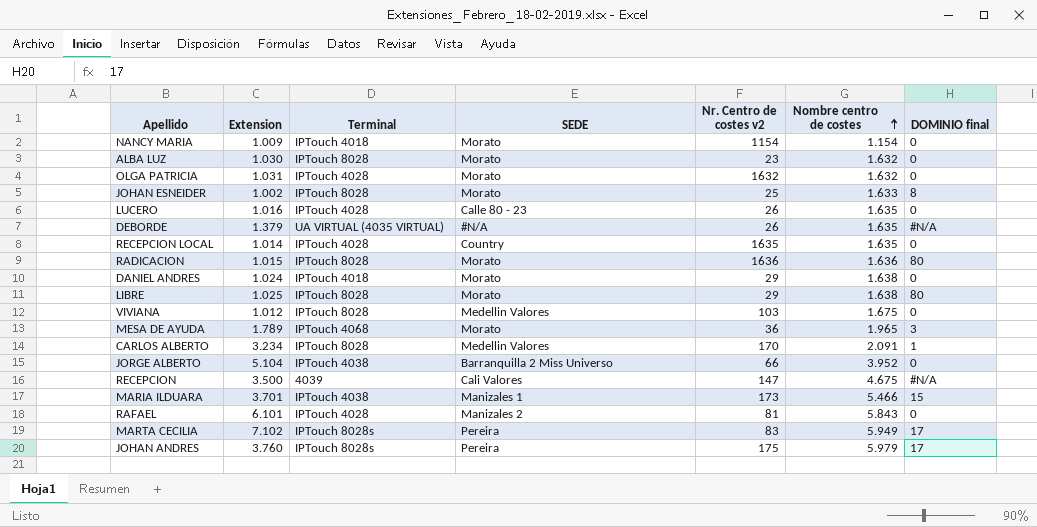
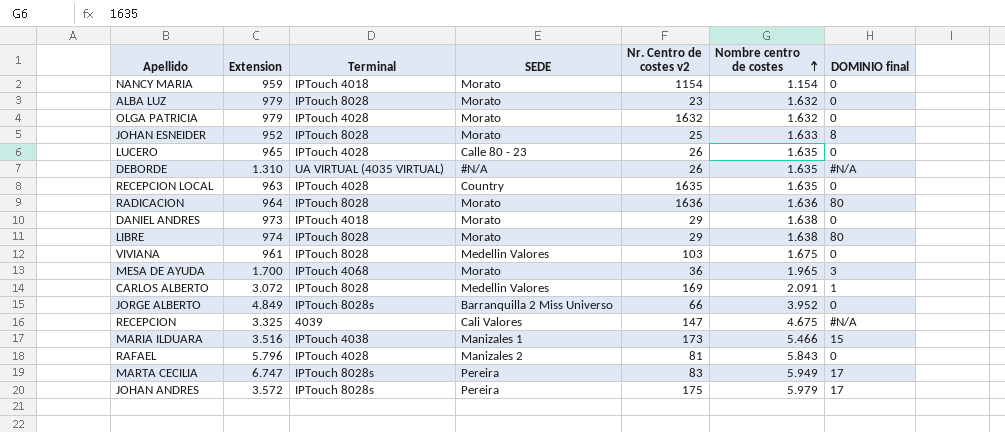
NANCY MARIA | Extension: 1.009 -> 959
ALBA LUZ | Extension: 1.030 -> 979
OLGA PATRICIA | Extension: 1.031 -> 979
JOHAN ESNEIDER | Extension: 1.002 -> 952
LUCERO | Extension: 1.016 -> 965
DEBORDE | Extension: 1.379 -> 1.310
RECEPCION LOCAL | Extension: 1.014 -> 963
RADICACION | Extension: 1.015 -> 964
DANIEL ANDRES | Extension: 1.024 -> 973
LIBRE | Extension: 1.025 -> 974
VIVIANA | Extension: 1.012 -> 961
MESA DE AYUDA | Extension: 1.789 -> 1.700
CARLOS ALBERTO | Extension: 3.234 -> 3.072
CARLOS ALBERTO | Nr. Centro de costes v2: 170 -> 169
JORGE ALBERTO | Extension: 5.104 -> 4.849
JORGE ALBERTO | Terminal: IPTouch 4038 -> IPTouch 8028s
RECEPCION | Extension: 3.500 -> 3.325
MARIA ILDUARA | Extension: 3.701 -> 3.516
RAFAEL | Extension: 6.101 -> 5.796
MARTA CECILIA | Extension: 7.102 -> 6.747
JOHAN ANDRES | Extension: 3.760 -> 3.572

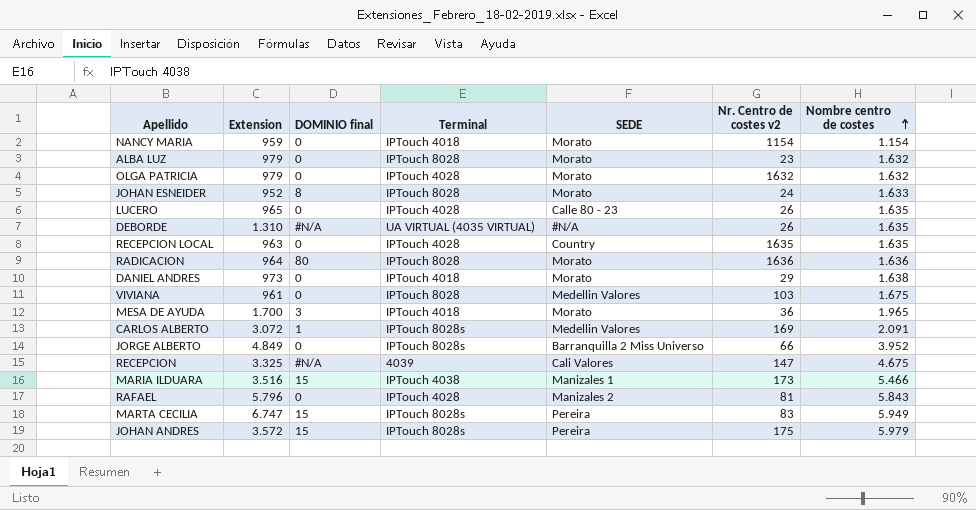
column DOMINIO final | position: 7 -> 3
row LIBRE: 974 | IPTouch 8028 | Morato | 29 | 1.638 | 80 -> none
JOHAN ESNEIDER | Nr. Centro de costes v2: 25 -> 24
MESA DE AYUDA | Terminal: IPTouch 4068 -> IPTouch 4018
CARLOS ALBERTO | Terminal: IPTouch 8028 -> IPTouch 8028s
MARTA CECILIA | DOMINIO final: 17 -> 15
JOHAN ANDRES | DOMINIO final: 17 -> 15

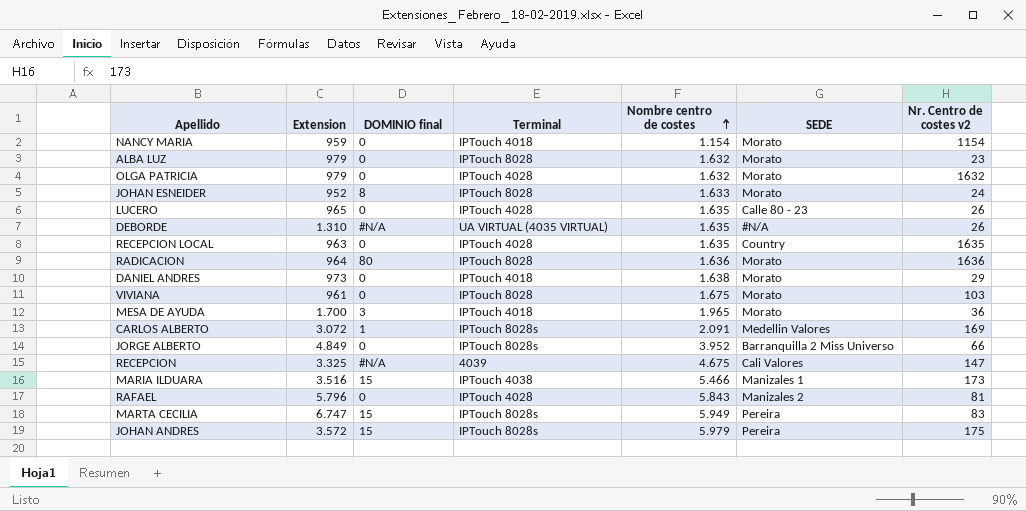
column Nombre centro de costes | position: 7 -> 5
VIVIANA | SEDE: Medellin Valores -> Morato

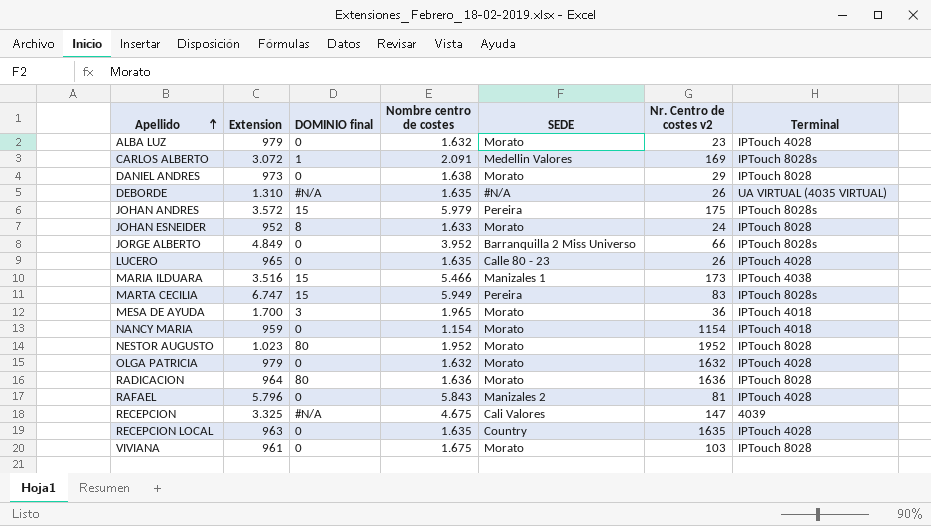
row order: Nombre centro de costes ascending -> Apellido ascending
column Terminal | position: 4 -> 7
ALBA LUZ | Terminal: IPTouch 8028 -> IPTouch 4028
DANIEL ANDRES | Terminal: IPTouch 4018 -> IPTouch 8028
row NESTOR AUGUSTO: none -> 1.023 | 80 | 1.952 | Morato | 1952 | IPTouch 8028

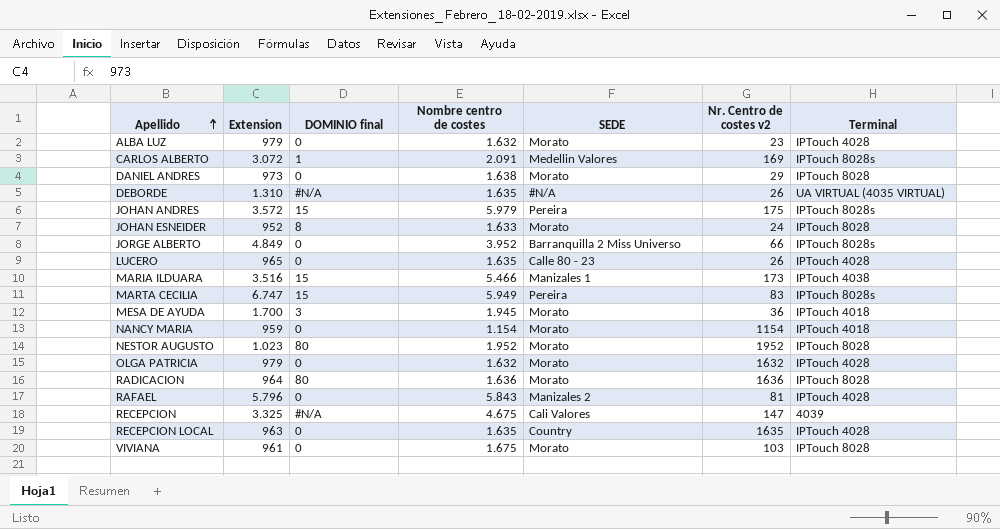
MESA DE AYUDA | Nombre centro de costes: 1.965 -> 1.945

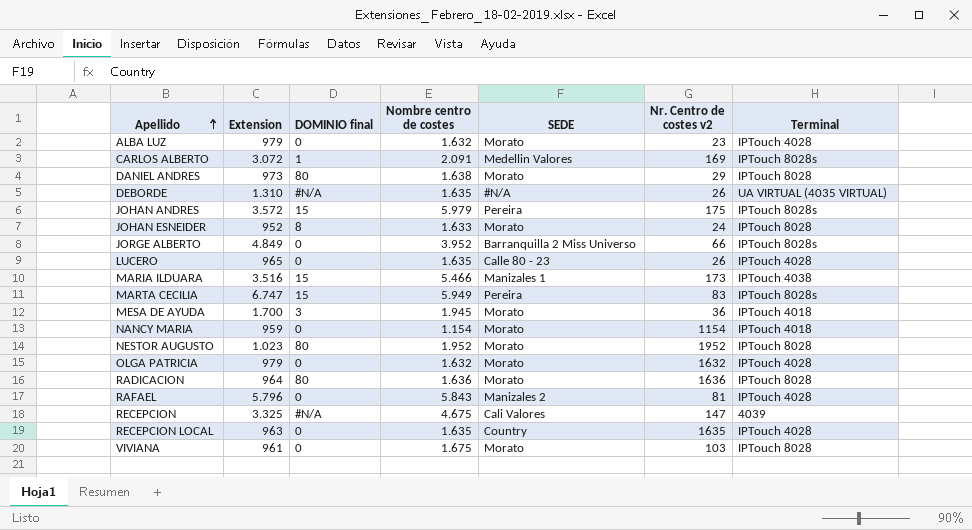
DANIEL ANDRES | DOMINIO final: 0 -> 80

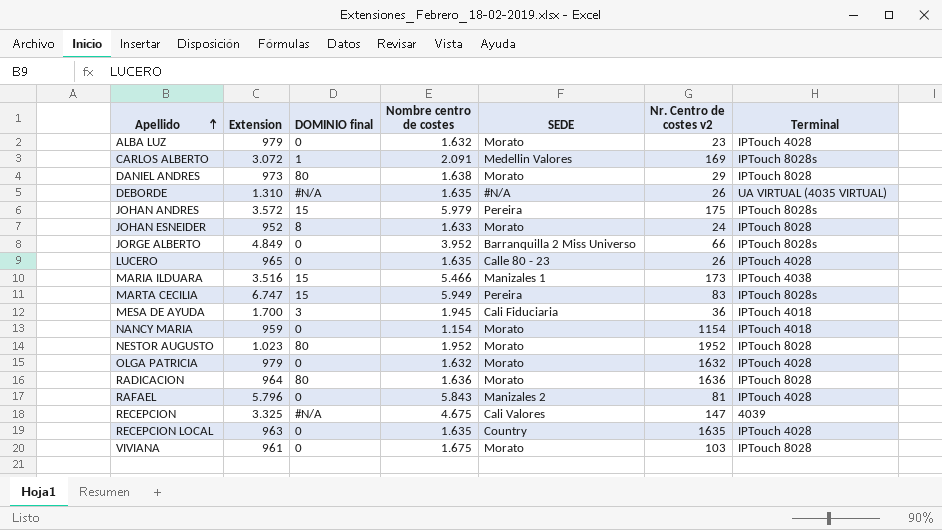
MESA DE AYUDA | SEDE: Morato -> Cali Fiduciaria

